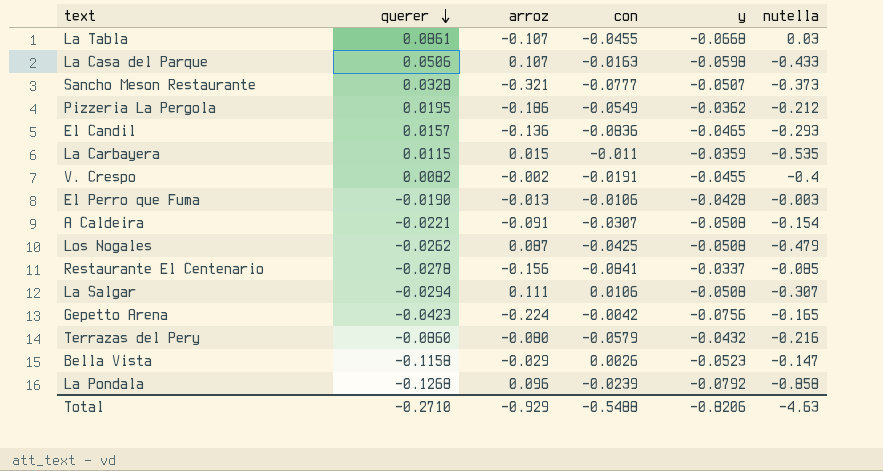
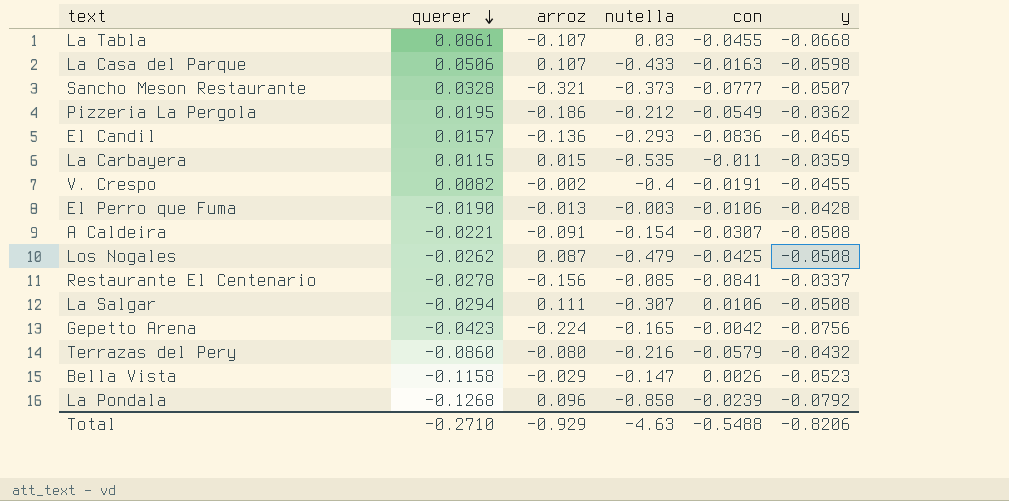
column nutella | position: 6 -> 4

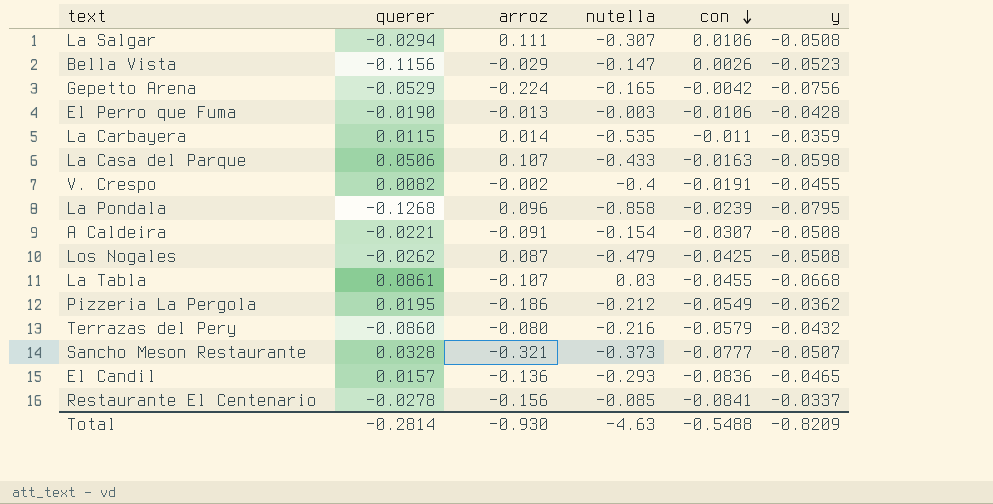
row order: querer descending -> con descending
Bella Vista | querer: -0.1158 -> -0.1156
Gepetto Arena | querer: -0.0423 -> -0.0529
La Carbayera | arroz: 0.015 -> 0.014
La Pondala | y: -0.0792 -> -0.0795
Total | querer: -0.2710 -> -0.2814
Total | arroz: -0.929 -> -0.930
Total | y: -0.8206 -> -0.8209

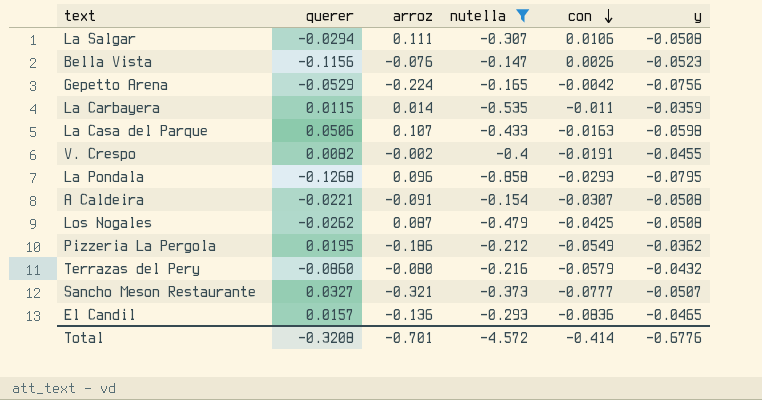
filter: none -> nutella <= -0.147
Bella Vista | arroz: -0.029 -> -0.076
La Pondala | con: -0.0239 -> -0.0293
Sancho Meson Restaurante | querer: 0.0328 -> 0.0327
Total | querer: -0.2814 -> -0.3208
Total | arroz: -0.930 -> -0.701
Total | nutella: -4.63 -> -4.572
Total | con: -0.5488 -> -0.414
Total | y: -0.8209 -> -0.6776

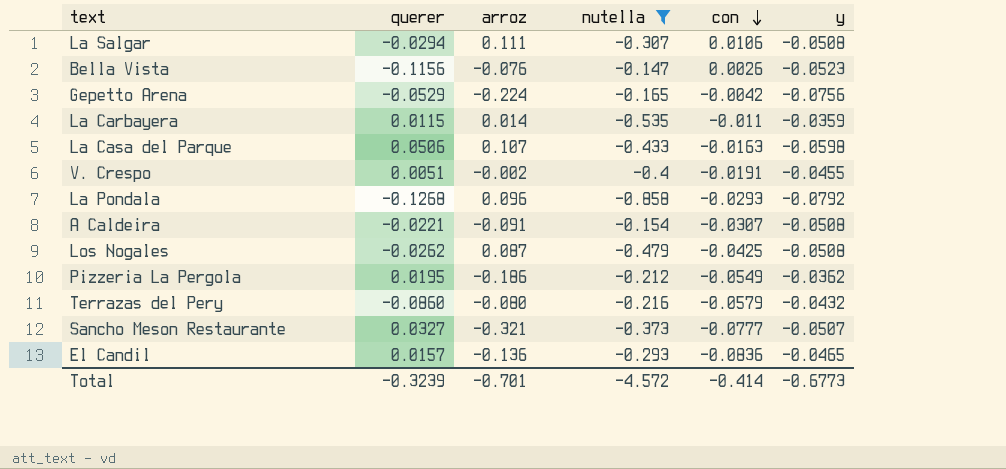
V. Crespo | querer: 0.0082 -> 0.0051
La Pondala | y: -0.0795 -> -0.0792
Total | querer: -0.3208 -> -0.3239
Total | y: -0.6776 -> -0.6773

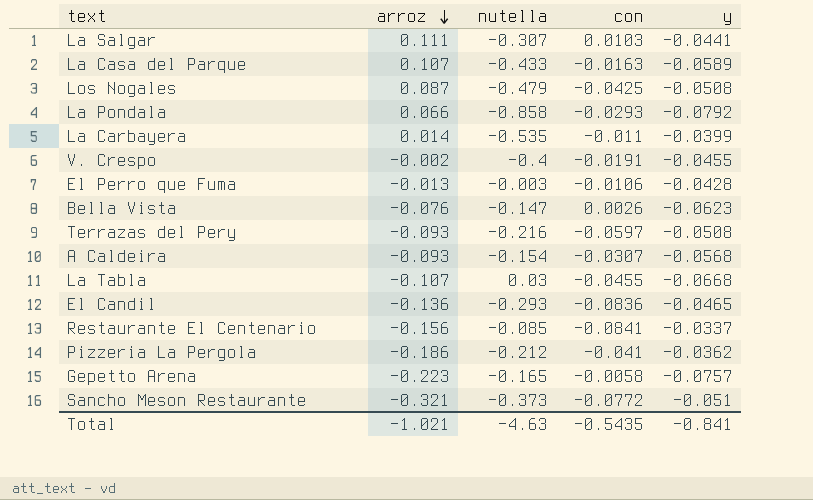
filter: nutella <= -0.147 -> none
row order: con descending -> arroz descending
column querer | position: 2 -> none
La Salgar | con: 0.0106 -> 0.0103
La Salgar | y: -0.0508 -> -0.0441
La Casa del Parque | y: -0.0598 -> -0.0589
La Pondala | arroz: 0.096 -> 0.066
La Carbayera | y: -0.0359 -> -0.0399
Bella Vista | y: -0.0523 -> -0.0623
Terrazas del Pery | arroz: -0.080 -> -0.093
Terrazas del Pery | con: -0.0579 -> -0.0597
Terrazas del Pery | y: -0.0432 -> -0.0508
A Caldeira | arroz: -0.091 -> -0.093
A Caldeira | y: -0.0508 -> -0.0568
Pizzeria La Pergola | con: -0.0549 -> -0.041
Gepetto Arena | arroz: -0.224 -> -0.223
Gepetto Arena | con: -0.0042 -> -0.0058
Gepetto Arena | y: -0.0756 -> -0.0757
Sancho Meson Restaurante | con: -0.0777 -> -0.0772
Sancho Meson Restaurante | y: -0.0507 -> -0.051
Total | arroz: -0.701 -> -1.021
Total | nutella: -4.572 -> -4.63
Total | con: -0.414 -> -0.5435
Total | y: -0.6773 -> -0.841

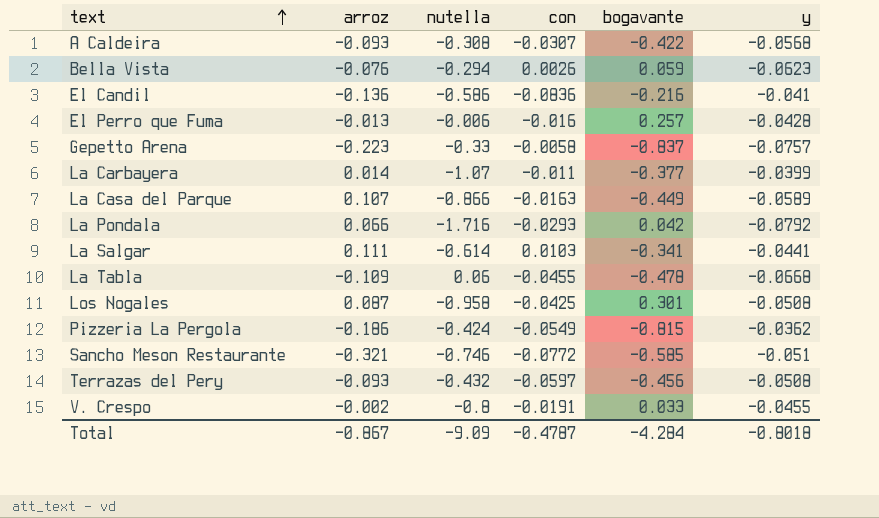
row order: arroz descending -> text ascending
column bogavante | position: none -> 5
row Restaurante El Centenario: -0.156 | -0.085 | -0.0841 | -0.0337 -> none
A Caldeira | nutella: -0.154 -> -0.308
Bella Vista | nutella: -0.147 -> -0.294
El Candil | nutella: -0.293 -> -0.586
El Candil | y: -0.0465 -> -0.041
El Perro que Fuma | nutella: -0.003 -> -0.006
El Perro que Fuma | con: -0.0106 -> -0.016
Gepetto Arena | nutella: -0.165 -> -0.33
La Carbayera | nutella: -0.535 -> -1.07
La Casa del Parque | nutella: -0.433 -> -0.866
La Pondala | nutella: -0.858 -> -1.716
La Salgar | nutella: -0.307 -> -0.614
La Tabla | arroz: -0.107 -> -0.109
La Tabla | nutella: 0.03 -> 0.06
Los Nogales | nutella: -0.479 -> -0.958
Pizzeria La Pergola | nutella: -0.212 -> -0.424
Pizzeria La Pergola | con: -0.041 -> -0.0549
Sancho Meson Restaurante | nutella: -0.373 -> -0.746
Terrazas del Pery | nutella: -0.216 -> -0.432
V. Crespo | nutella: -0.4 -> -0.8
Total | arroz: -1.021 -> -0.867
Total | nutella: -4.63 -> -9.09
Total | con: -0.5435 -> -0.4787
Total | y: -0.841 -> -0.8018

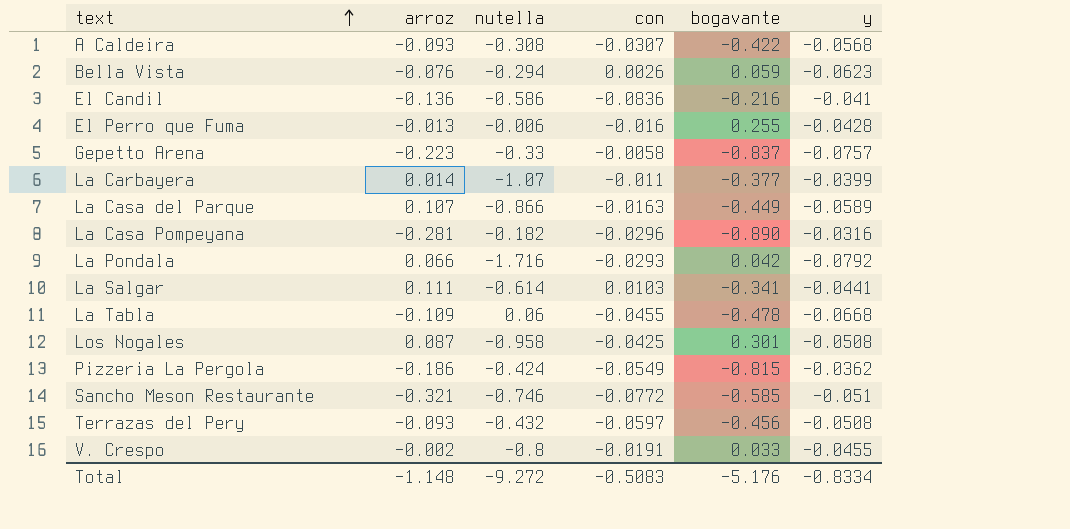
El Perro que Fuma | bogavante: 0.257 -> 0.255
row La Casa Pompeyana: none -> -0.281 | -0.182 | -0.0296 | -0.890 | -0.0316
Total | arroz: -0.867 -> -1.148
Total | nutella: -9.09 -> -9.272
Total | con: -0.4787 -> -0.5083
Total | bogavante: -4.284 -> -5.176
Total | y: -0.8018 -> -0.8334

